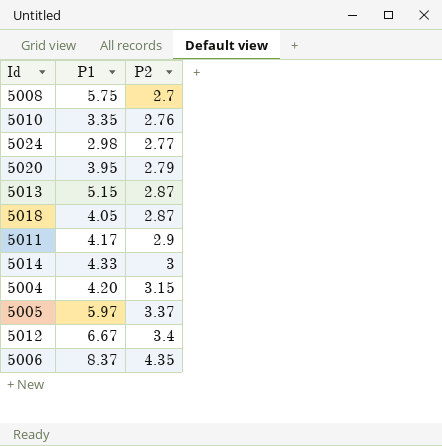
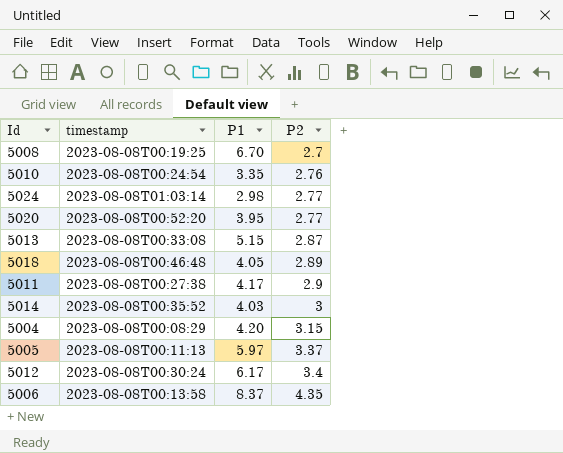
column timestamp | position: none -> 2
5008 | P1: 5.75 -> 6.70
5020 | P2: 2.79 -> 2.77
5018 | P2: 2.87 -> 2.89
5014 | P1: 4.33 -> 4.03
5012 | P1: 6.67 -> 6.17

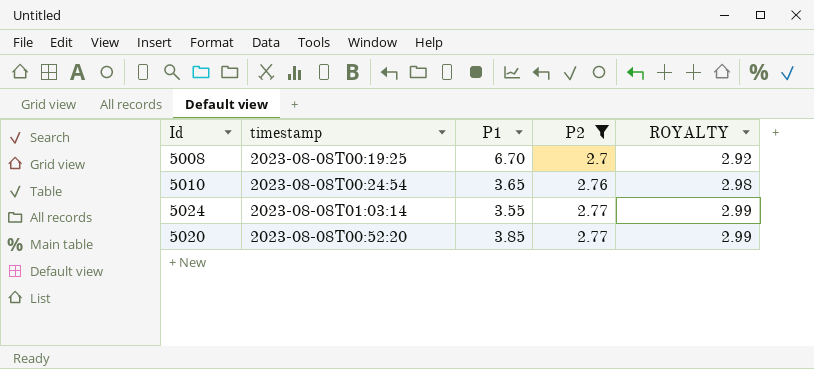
filter: none -> P2 <= 2.77
column ROYALTY | formula: none -> [P2] * 1.08
5010 | P1: 3.35 -> 3.65
5024 | P1: 2.98 -> 3.55
5020 | P1: 3.95 -> 3.85

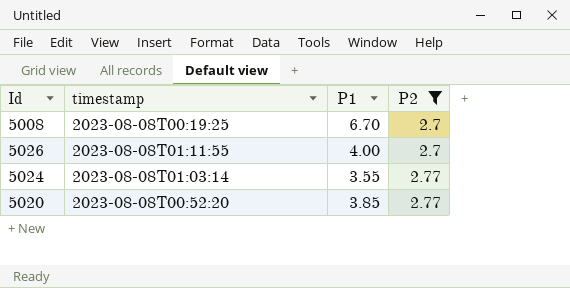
column ROYALTY | formula: [P2] * 1.08 -> none
row 5010: 2023-08-08T00:24:54 | 3.65 | 2.76 | 2.98 -> none
row 5026: none -> 2023-08-08T01:11:55 | 4.00 | 2.7

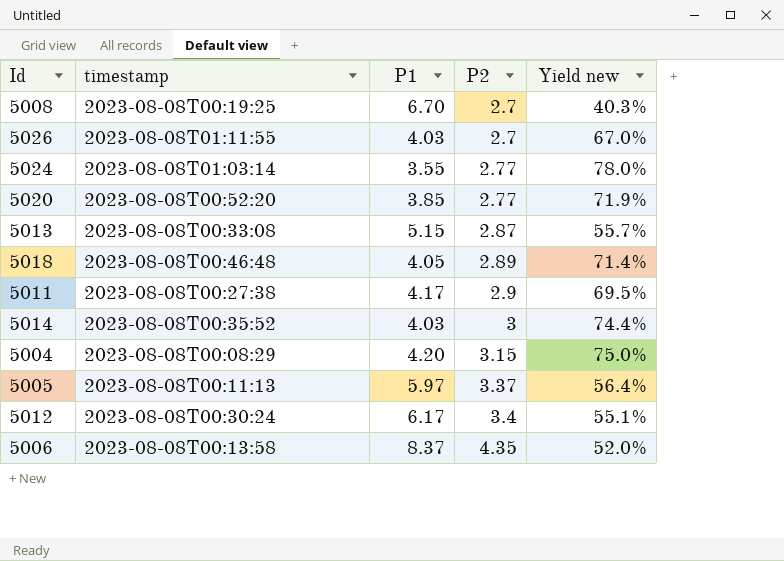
filter: P2 <= 2.77 -> none
column Yield new | formula: none -> [P2] / [P1]
5026 | P1: 4.00 -> 4.03

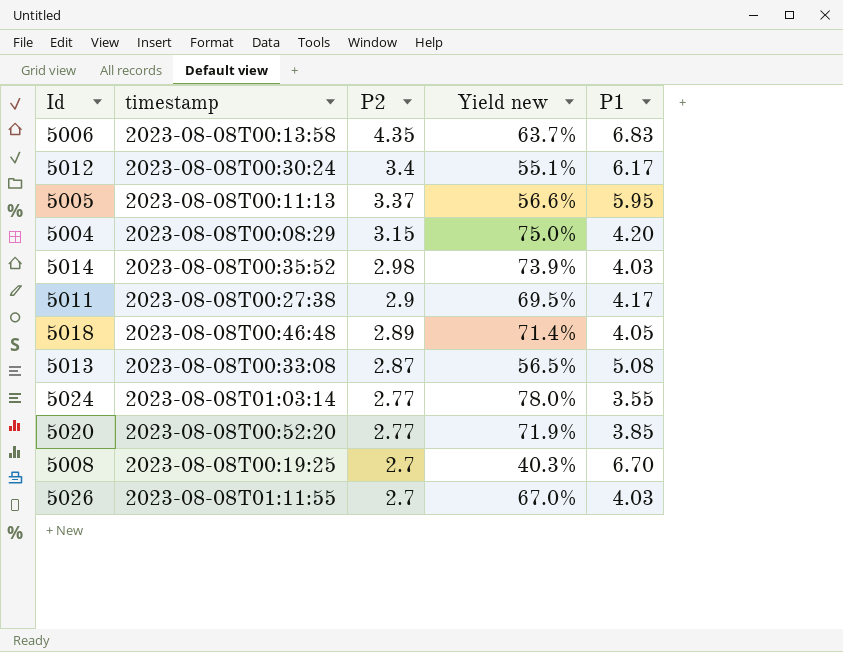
row order: P2 ascending -> P2 descending
column P1 | position: 3 -> 5
5006 | Yield new: 52.0% -> 63.7%
5006 | P1: 8.37 -> 6.83
5005 | Yield new: 56.4% -> 56.6%
5005 | P1: 5.97 -> 5.95
5014 | P2: 3 -> 2.98
5014 | Yield new: 74.4% -> 73.9%
5013 | Yield new: 55.7% -> 56.5%
5013 | P1: 5.15 -> 5.08

